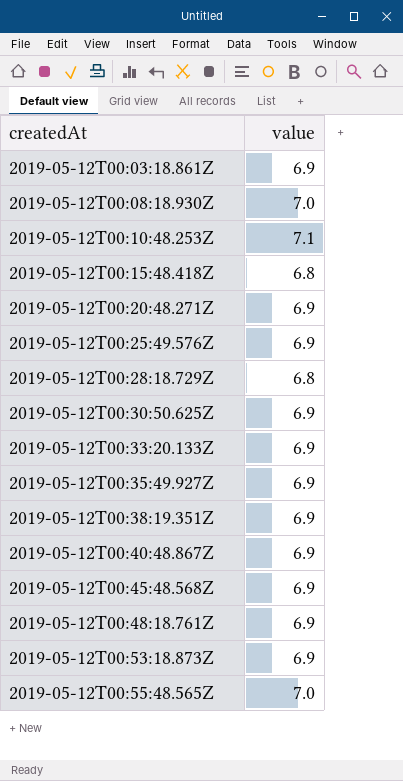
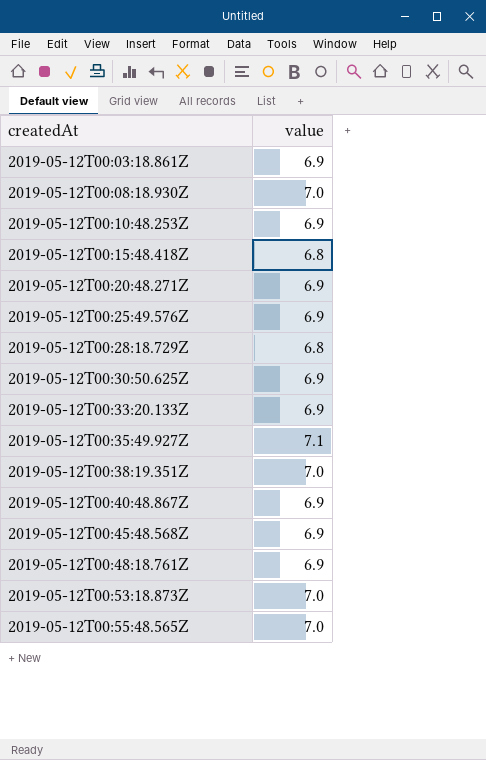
2019-05-12T00:10:48.253Z | value: 7.1 -> 6.9
2019-05-12T00:35:49.927Z | value: 6.9 -> 7.1
2019-05-12T00:38:19.351Z | value: 6.9 -> 7.0
2019-05-12T00:53:18.873Z | value: 6.9 -> 7.0

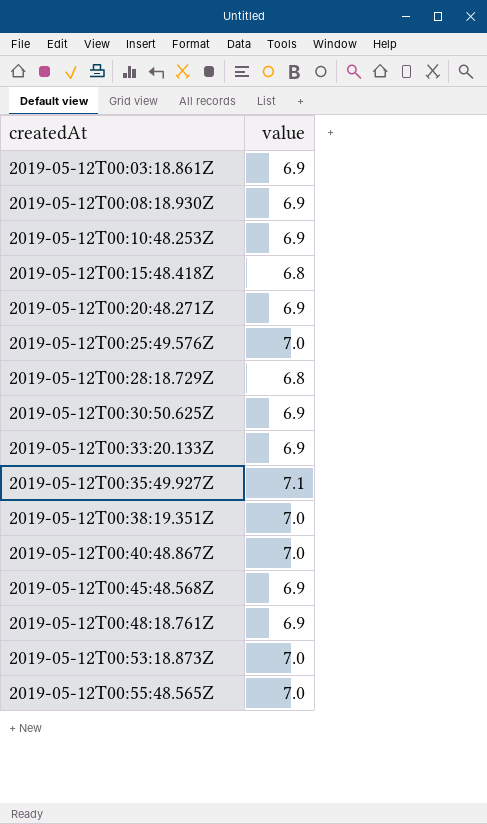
2019-05-12T00:08:18.930Z | value: 7.0 -> 6.9
2019-05-12T00:25:49.576Z | value: 6.9 -> 7.0
2019-05-12T00:40:48.867Z | value: 6.9 -> 7.0

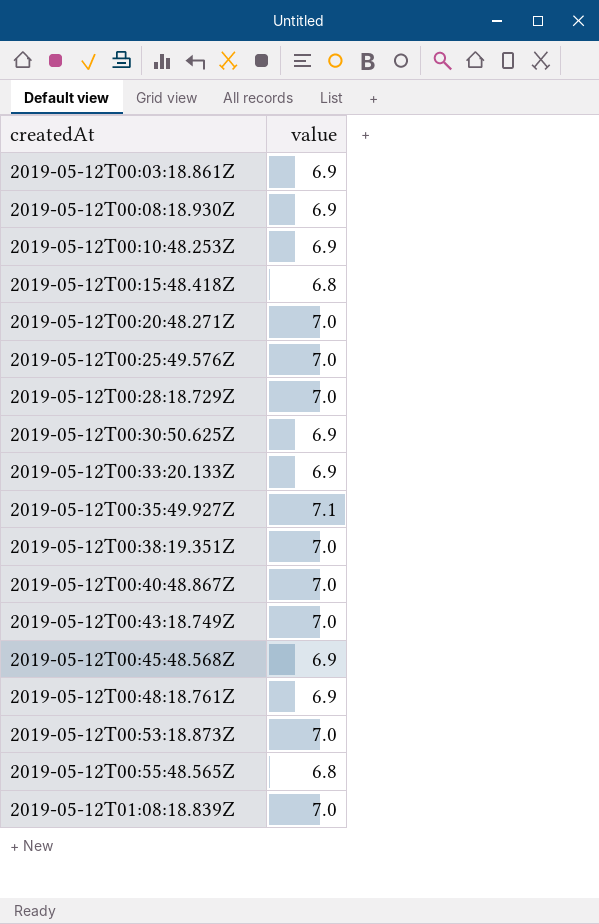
2019-05-12T00:20:48.271Z | value: 6.9 -> 7.0
2019-05-12T00:28:18.729Z | value: 6.8 -> 7.0
row 2019-05-12T00:43:18.749Z: none -> 7.0
2019-05-12T00:55:48.565Z | value: 7.0 -> 6.8
row 2019-05-12T01:08:18.839Z: none -> 7.0

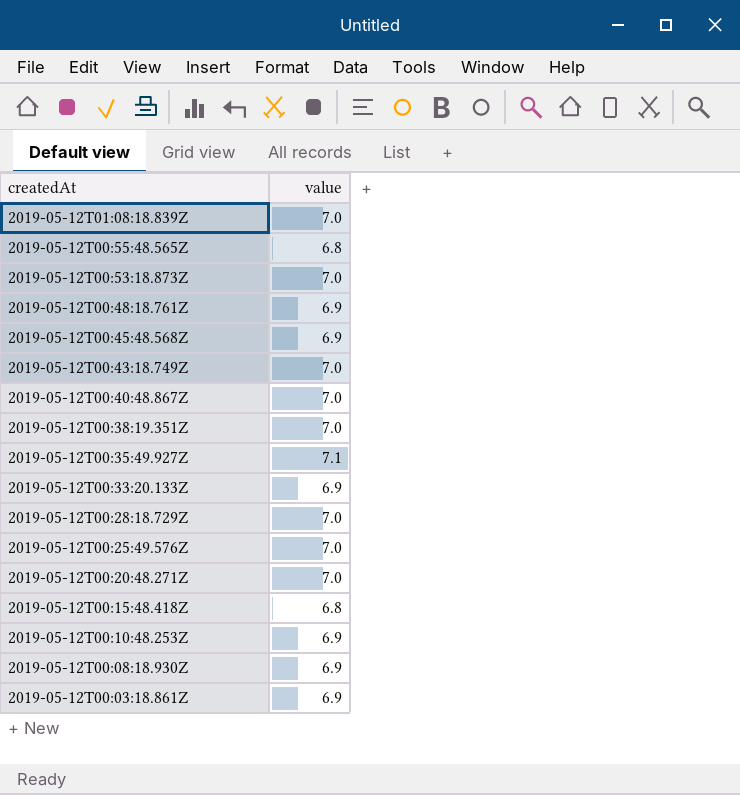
row order: createdAt ascending -> createdAt descending
row 2019-05-12T00:30:50.625Z: 6.9 -> none

